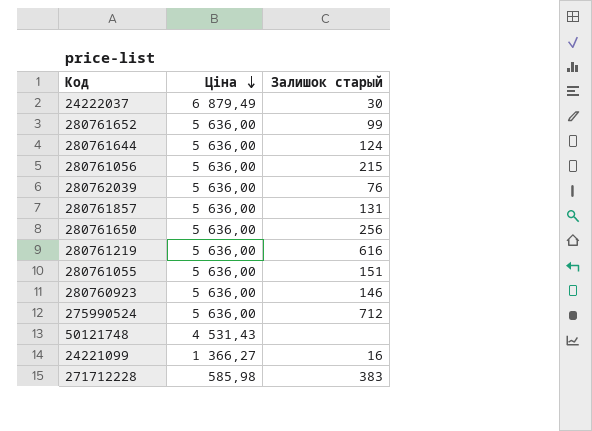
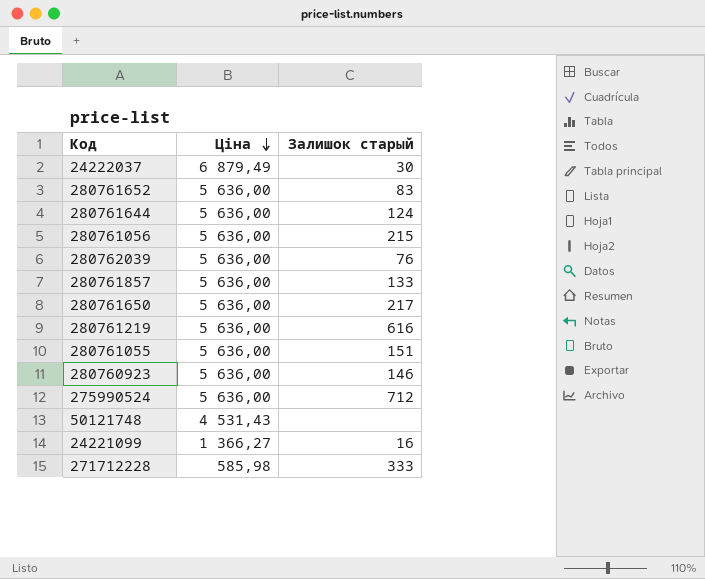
280761652 | Залишок старый: 99 -> 83
280761857 | Залишок старый: 131 -> 133
280761650 | Залишок старый: 256 -> 217
271712228 | Залишок старый: 383 -> 333

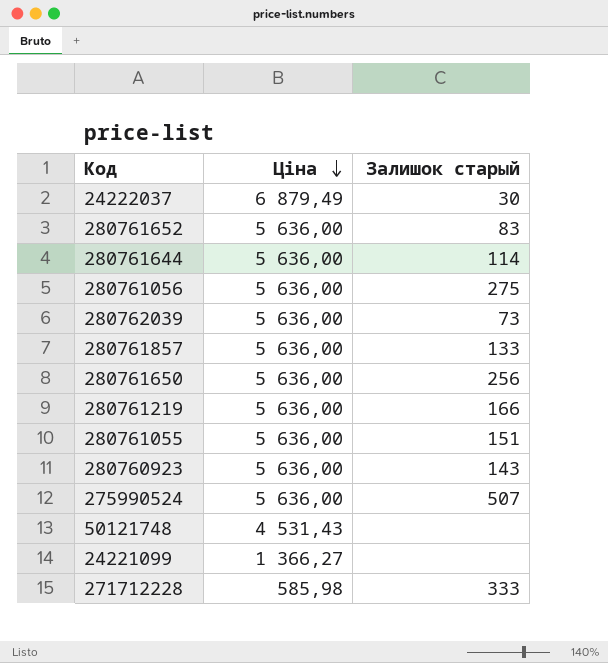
280761644 | Залишок старый: 124 -> 114
280761056 | Залишок старый: 215 -> 275
280762039 | Залишок старый: 76 -> 73
280761650 | Залишок старый: 217 -> 256
280761219 | Залишок старый: 616 -> 166
280760923 | Залишок старый: 146 -> 143
275990524 | Залишок старый: 712 -> 507
24221099 | Залишок старый: 16 -> none

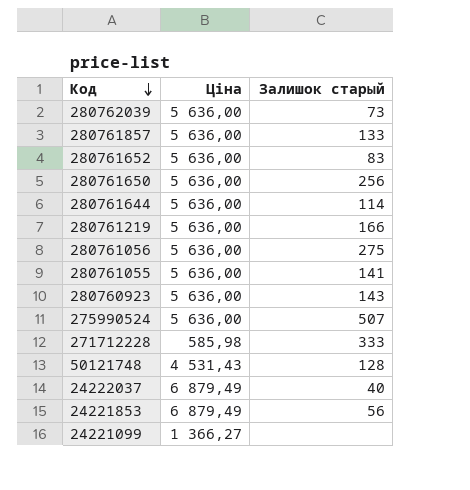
row order: Ціна descending -> Код descending
280761055 | Залишок старый: 151 -> 141
50121748 | Залишок старый: none -> 128
24222037 | Залишок старый: 30 -> 40
row 24221853: none -> 6 879,49 | 56

